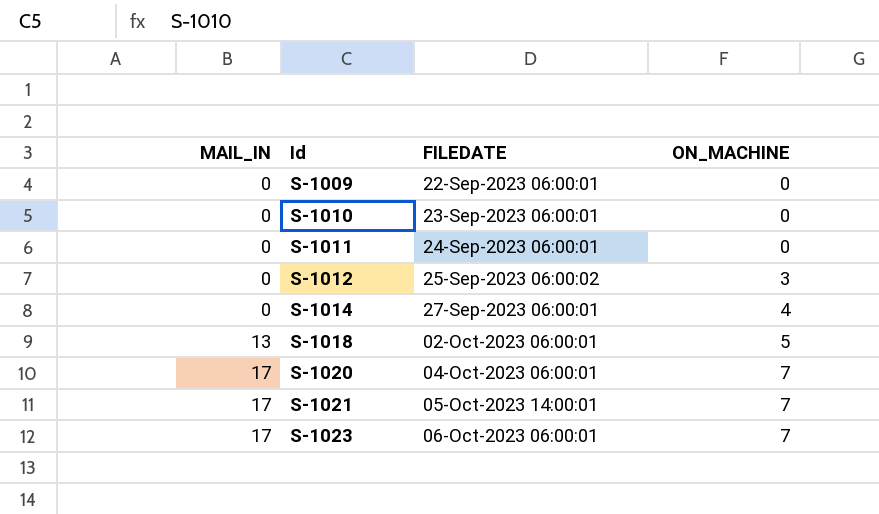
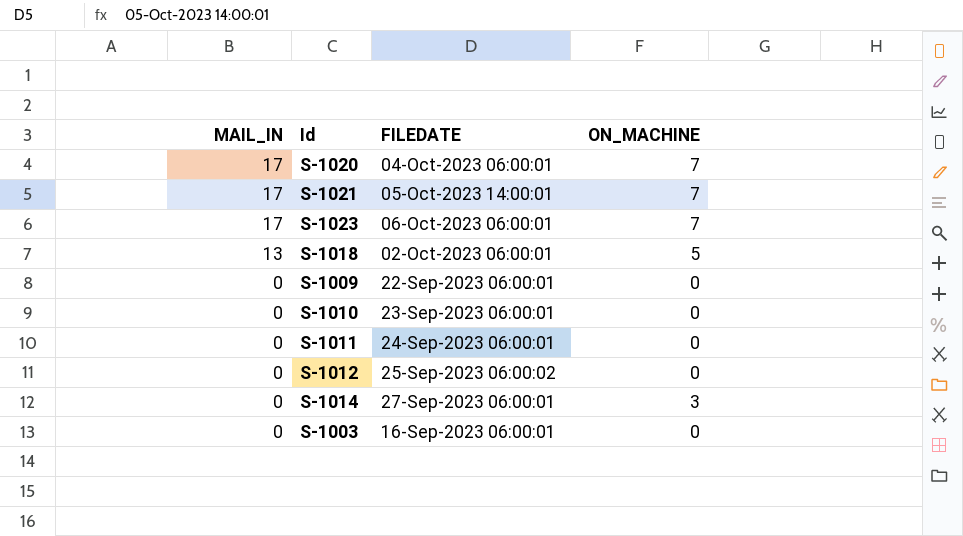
row order: MAIL_IN ascending -> MAIL_IN descending
S-1012 | ON_MACHINE: 3 -> 0
S-1014 | ON_MACHINE: 4 -> 3
row S-1003: none -> 0 | 16-Sep-2023 06:00:01 | 0

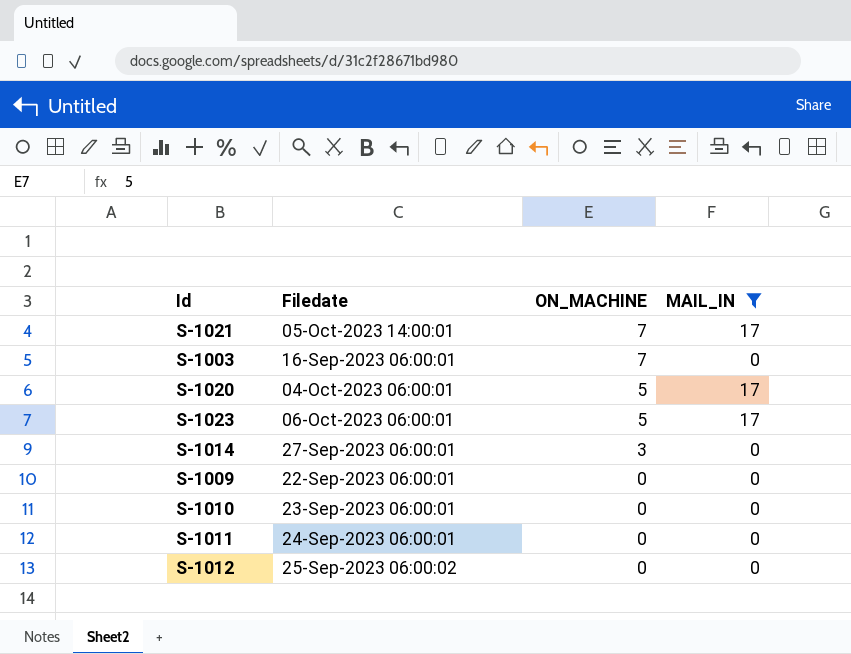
filter: none -> MAIL_IN != 13
row order: MAIL_IN descending -> ON_MACHINE descending
column name: FILEDATE -> Filedate
column MAIL_IN | position: 1 -> 4
S-1003 | ON_MACHINE: 0 -> 7
S-1020 | ON_MACHINE: 7 -> 5
S-1023 | ON_MACHINE: 7 -> 5

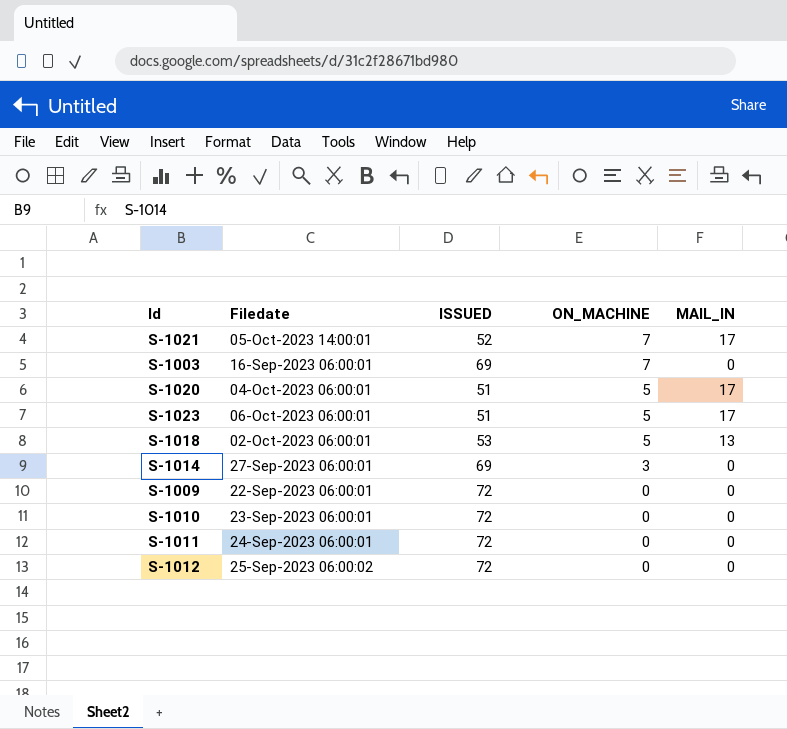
filter: MAIL_IN != 13 -> none
column ISSUED | position: none -> 3

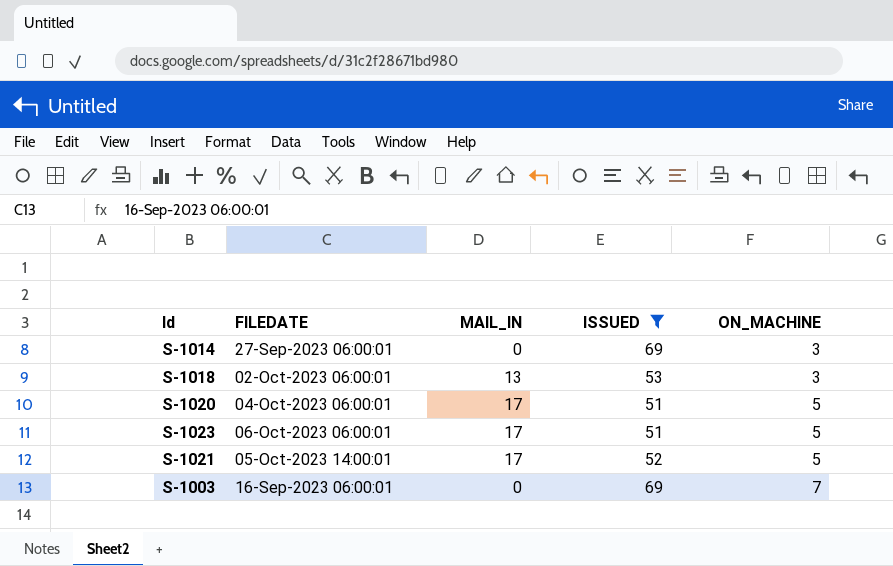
filter: none -> ISSUED != 72
row order: ON_MACHINE descending -> ON_MACHINE ascending
column name: Filedate -> FILEDATE
column MAIL_IN | position: 5 -> 3
S-1018 | ON_MACHINE: 5 -> 3
S-1021 | ON_MACHINE: 7 -> 5

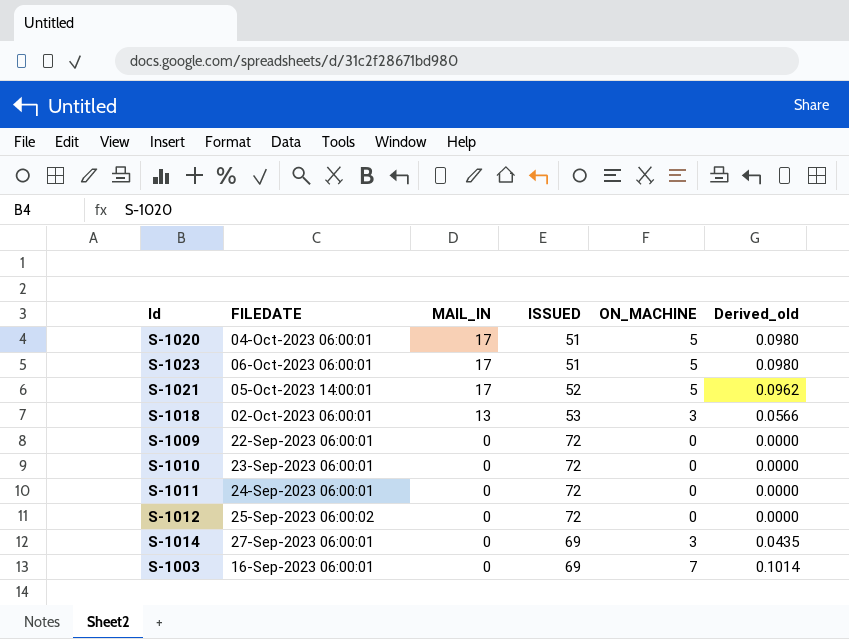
filter: ISSUED != 72 -> none
row order: ON_MACHINE ascending -> MAIL_IN descending
column Derived_old | formula: none -> [ON_MACHINE] / [ISSUED]

